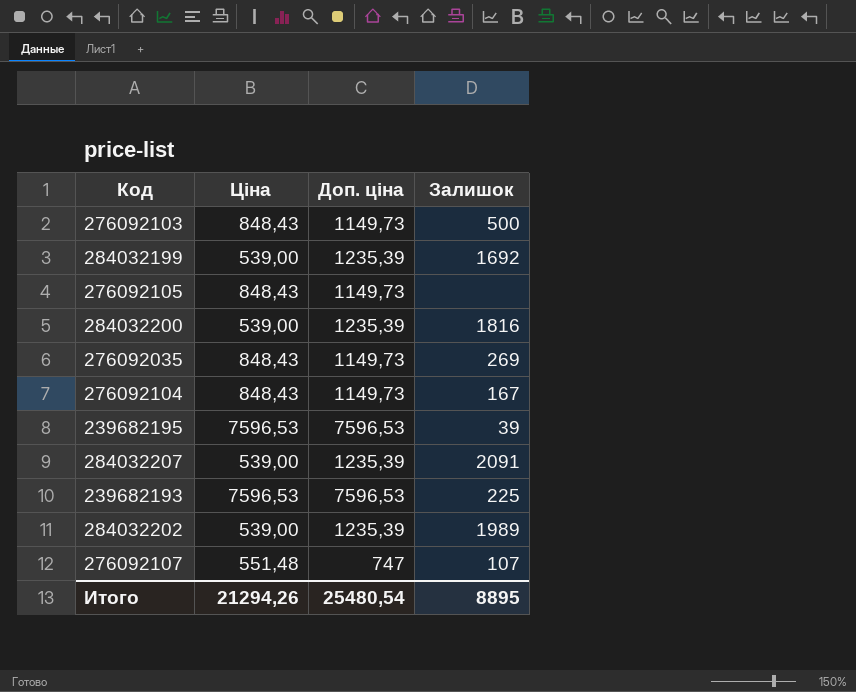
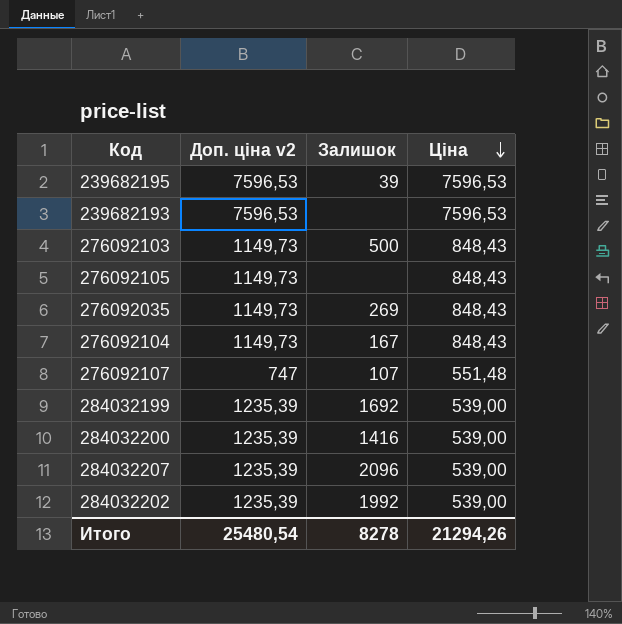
row order: none -> Ціна descending
column name: Доп. ціна -> Доп. ціна v2
column Ціна | position: 2 -> 4
239682193 | Залишок: 225 -> none
284032200 | Залишок: 1816 -> 1416
284032207 | Залишок: 2091 -> 2096
284032202 | Залишок: 1989 -> 1992
Итого | Залишок: 8895 -> 8278

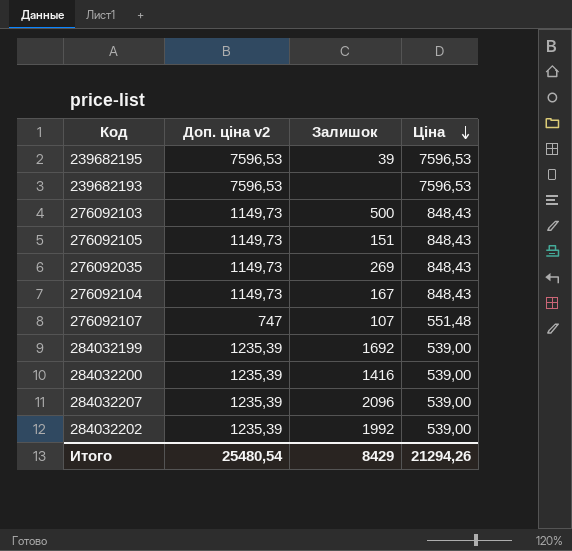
276092105 | Залишок: none -> 151
Итого | Залишок: 8278 -> 8429

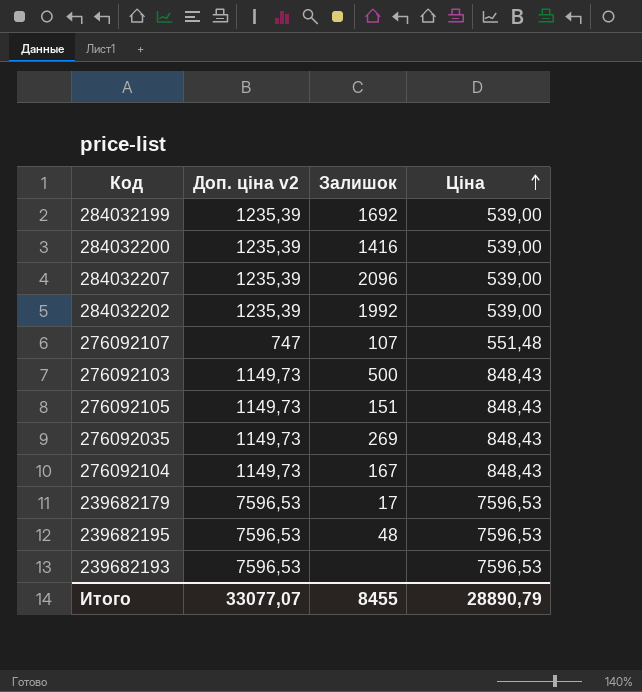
row order: Ціна descending -> Ціна ascending
row 239682179: none -> 7596,53 | 17 | 7596,53
239682195 | Залишок: 39 -> 48
Итого | Доп. ціна v2: 25480,54 -> 33077,07
Итого | Залишок: 8429 -> 8455
Итого | Ціна: 21294,26 -> 28890,79

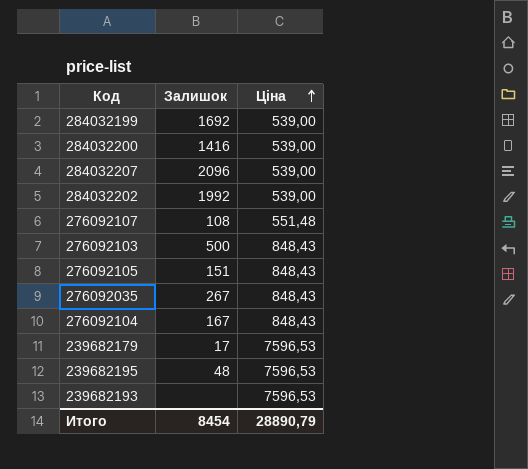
column Доп. ціна v2 | position: 2 -> none
276092107 | Залишок: 107 -> 108
276092035 | Залишок: 269 -> 267
Итого | Залишок: 8455 -> 8454

